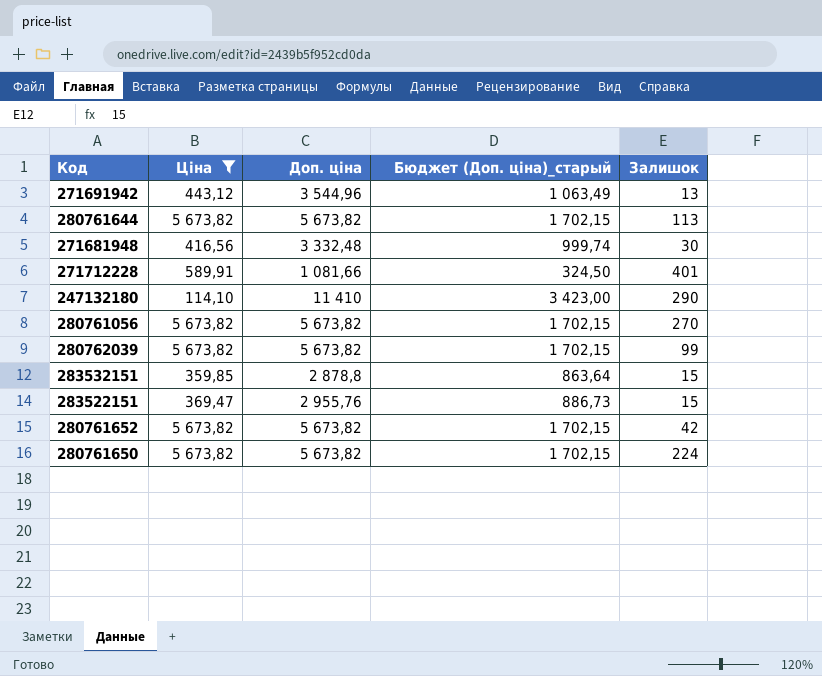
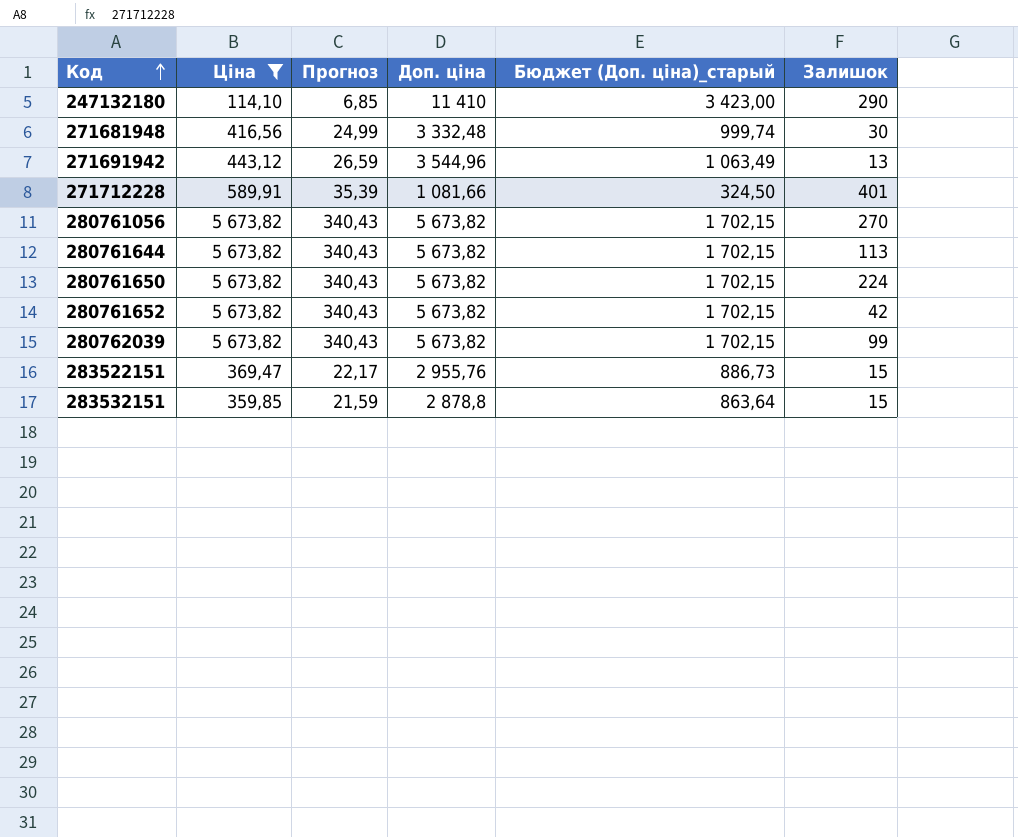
row order: none -> Код ascending
column Прогноз | formula: none -> [Ціна] * 0,06

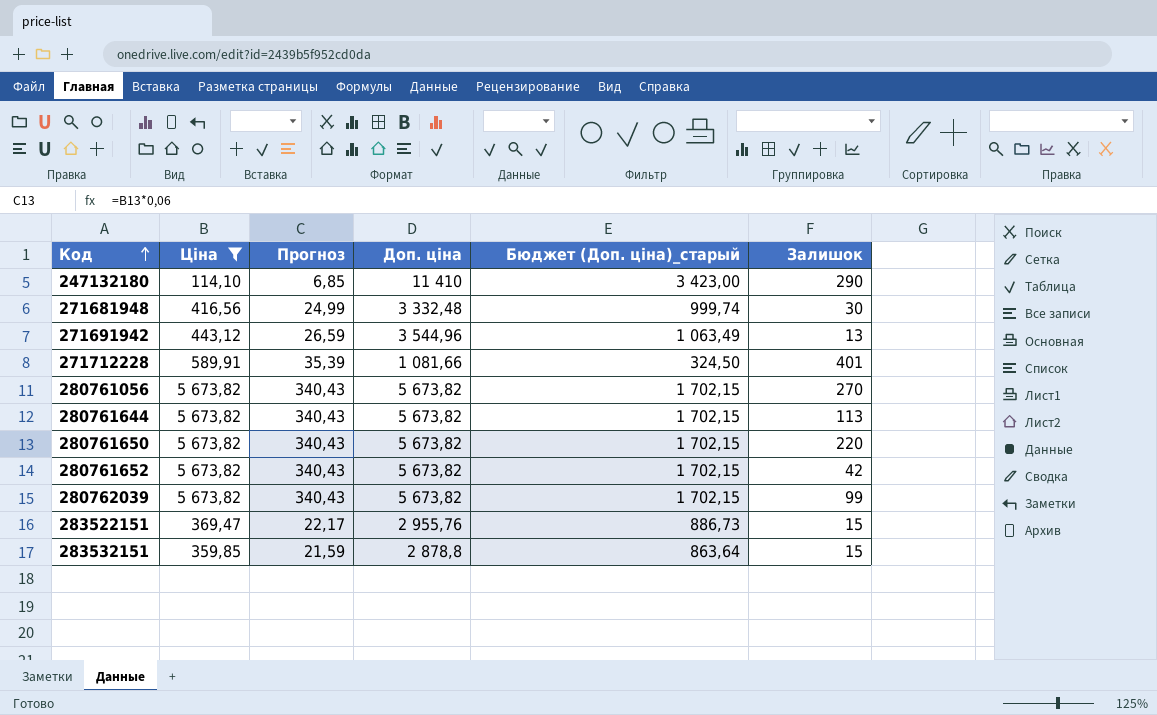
280761650 | Залишок: 224 -> 220

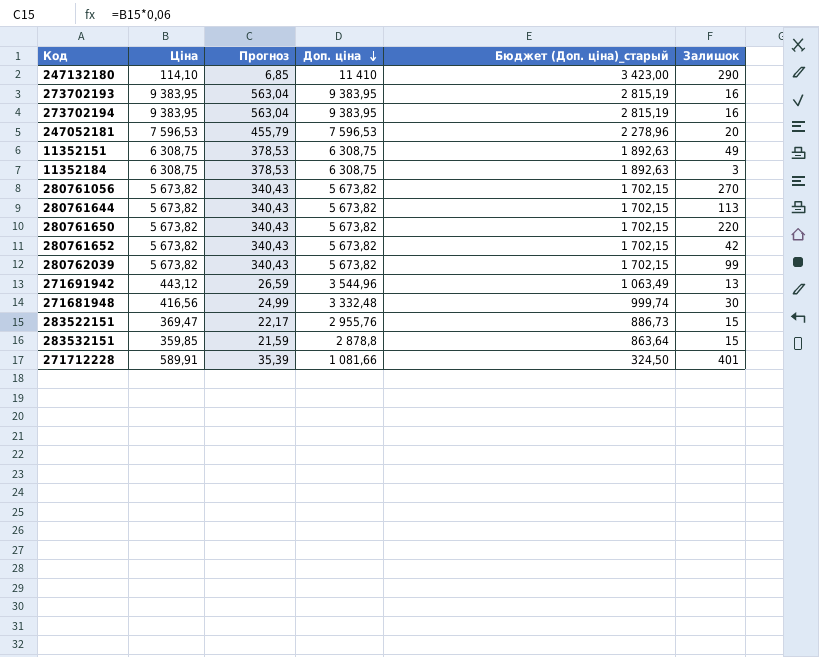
filter: Ціна <= 5 673,82 -> none
row order: Код ascending -> Доп. ціна descending

